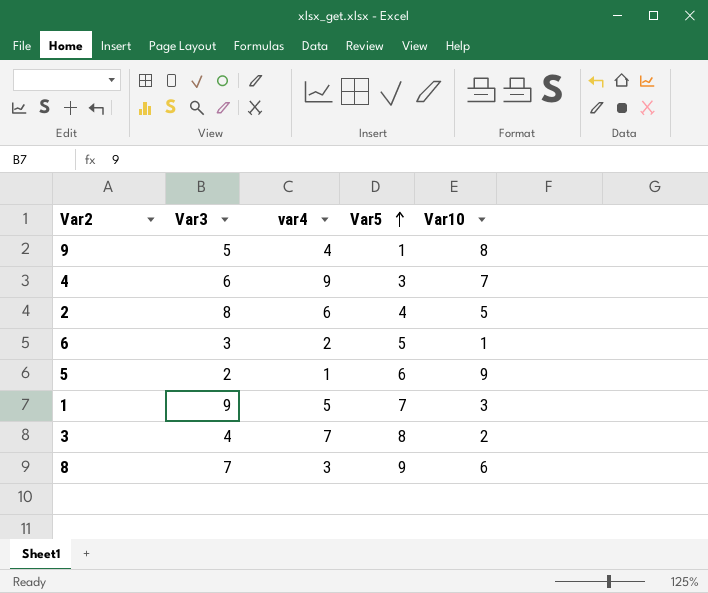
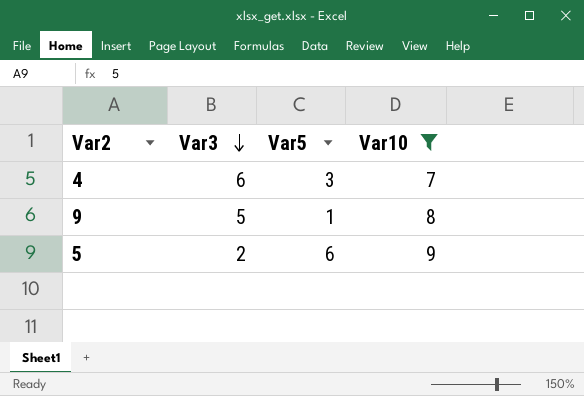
filter: none -> Var10 >= 7
row order: Var5 ascending -> Var3 descending
column var4 | position: 3 -> none

